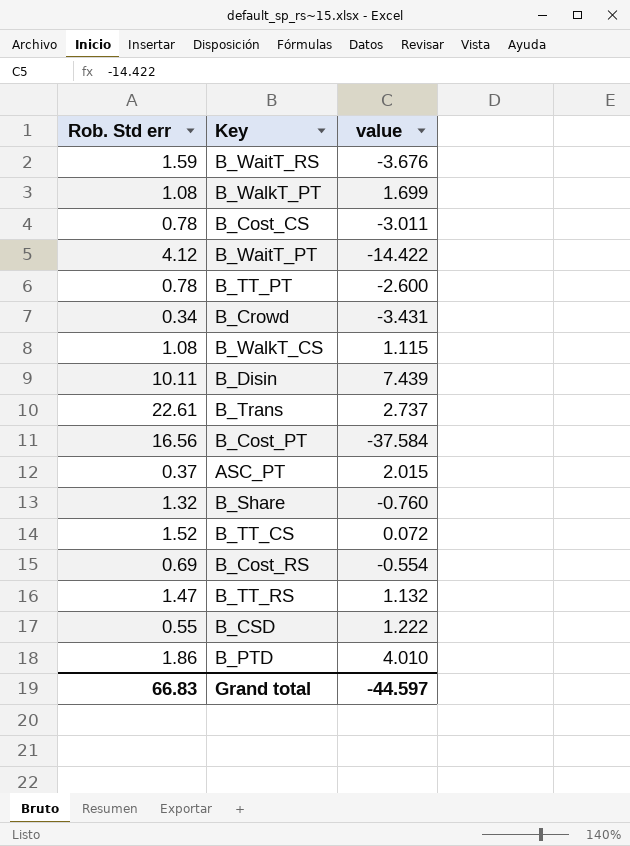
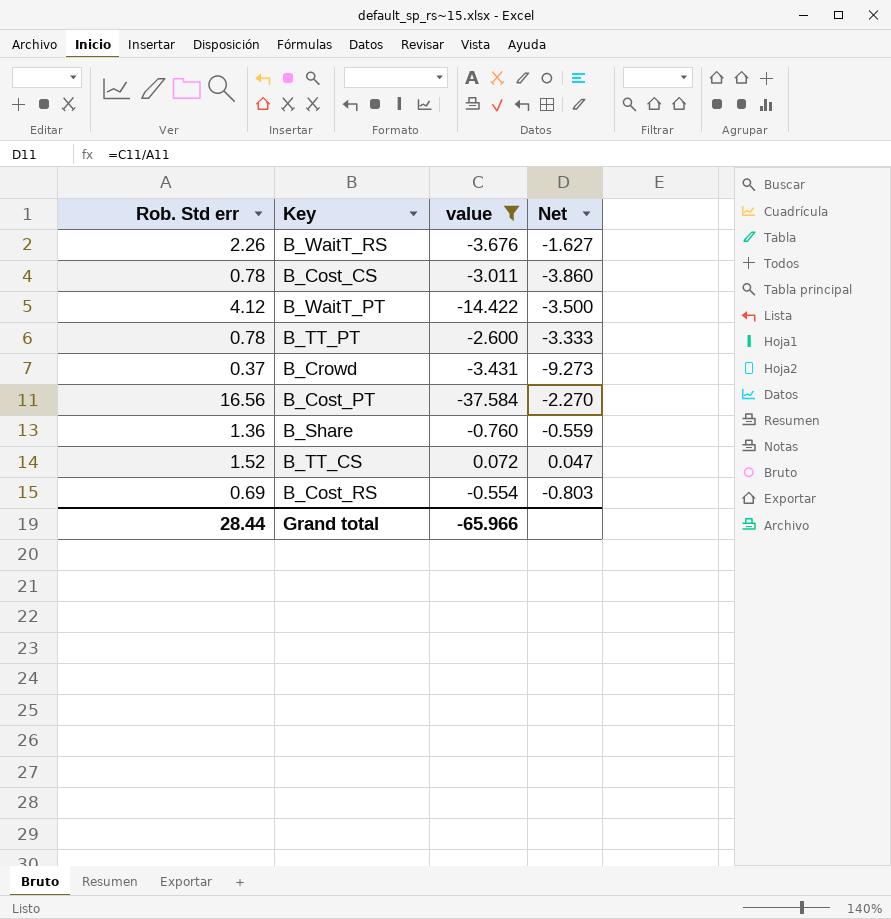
filter: none -> value <= 0.072
column Net | formula: none -> [value] / [Rob. Std err]
B_WaitT_RS | Rob. Std err: 1.59 -> 2.26
B_Crowd | Rob. Std err: 0.34 -> 0.37
B_Share | Rob. Std err: 1.32 -> 1.36
Grand total | Rob. Std err: 66.83 -> 28.44
Grand total | value: -44.597 -> -65.966

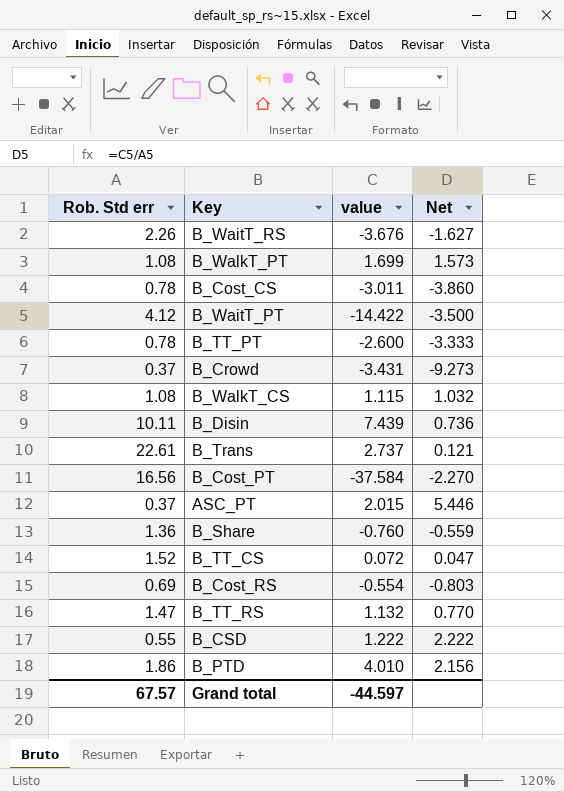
filter: value <= 0.072 -> none
Grand total | Rob. Std err: 28.44 -> 67.57
Grand total | value: -65.966 -> -44.597

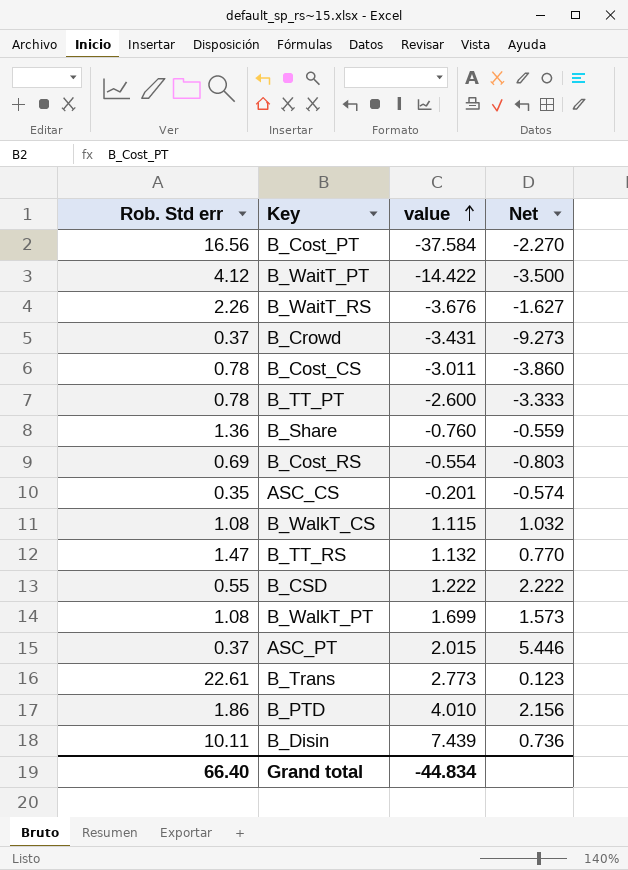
row order: none -> value ascending
row B_TT_CS: 1.52 | 0.072 | 0.047 -> none
row ASC_CS: none -> 0.35 | -0.201 | -0.574
B_Trans | value: 2.737 -> 2.773
B_Trans | Net: 0.121 -> 0.123
Grand total | Rob. Std err: 67.57 -> 66.40
Grand total | value: -44.597 -> -44.834

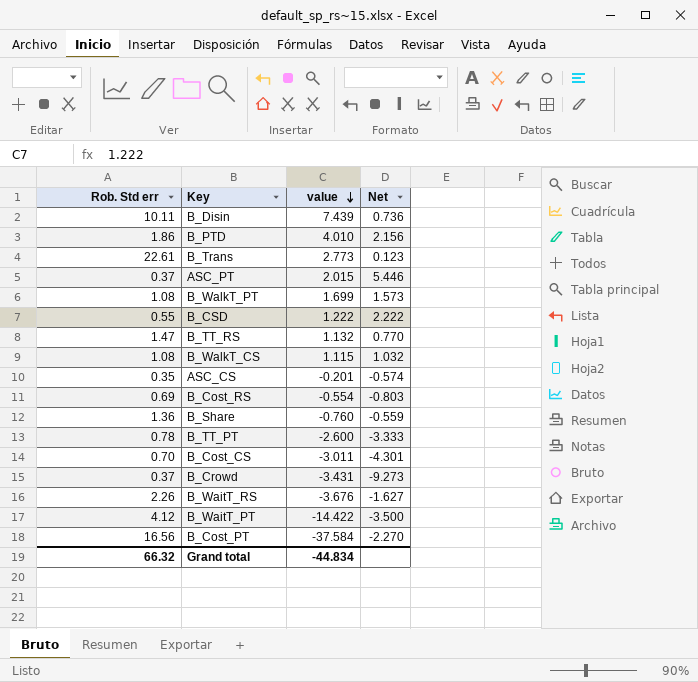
row order: value ascending -> value descending
B_Cost_CS | Rob. Std err: 0.78 -> 0.70
B_Cost_CS | Net: -3.860 -> -4.301
Grand total | Rob. Std err: 66.40 -> 66.32

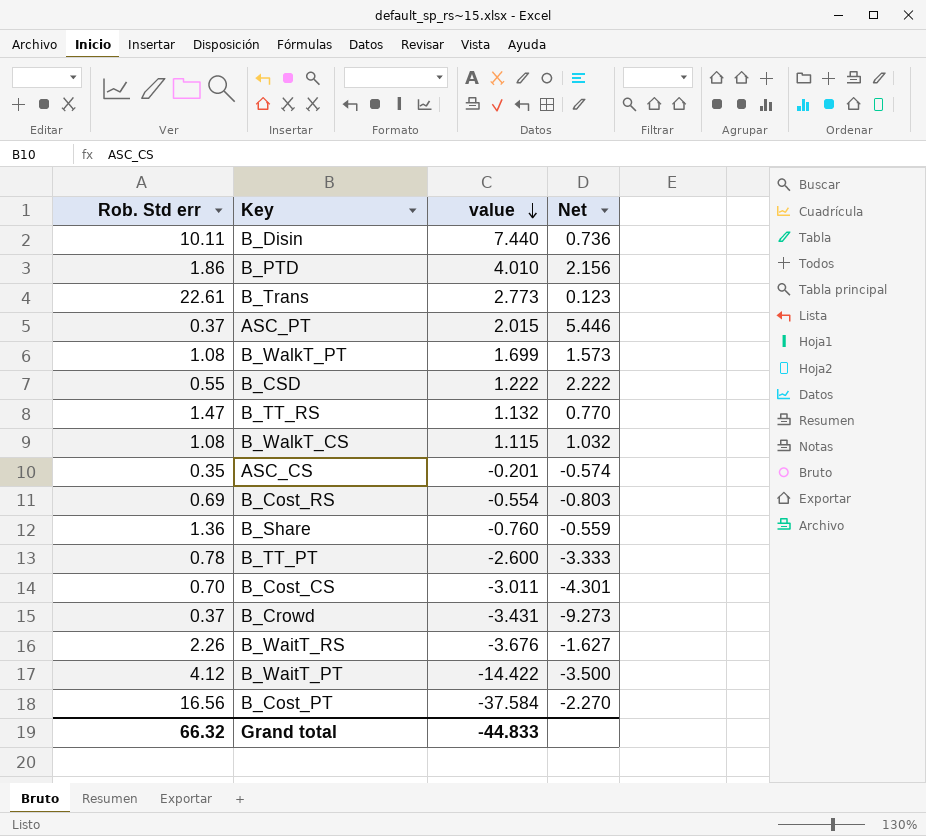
B_Disin | value: 7.439 -> 7.440
Grand total | value: -44.834 -> -44.833

